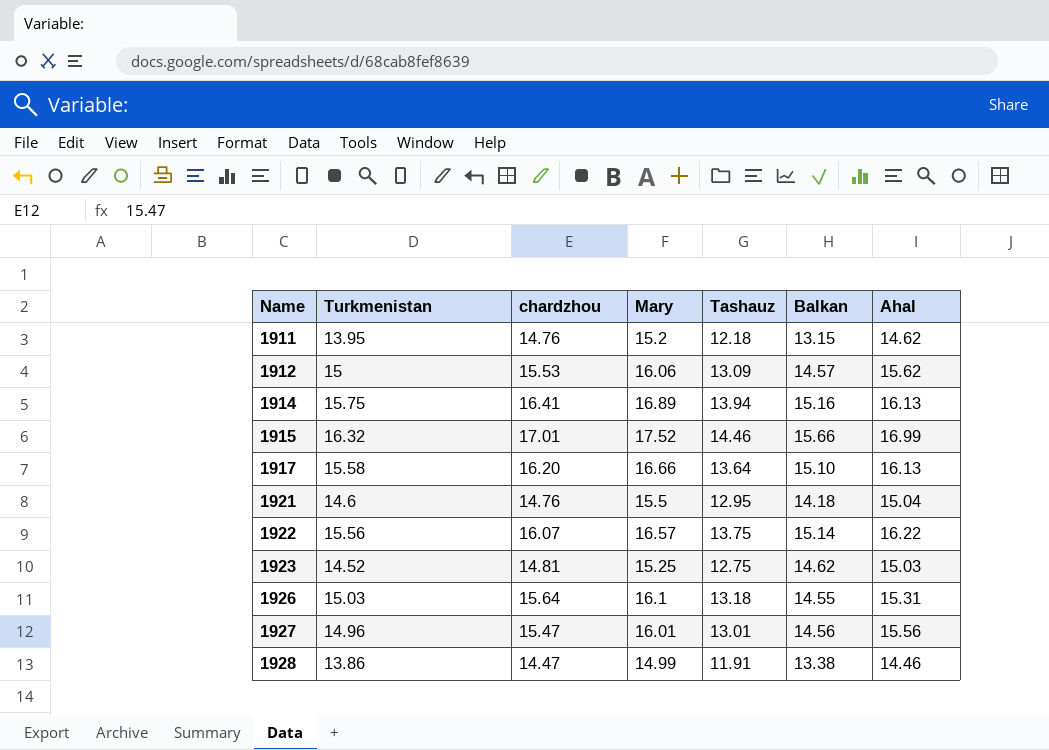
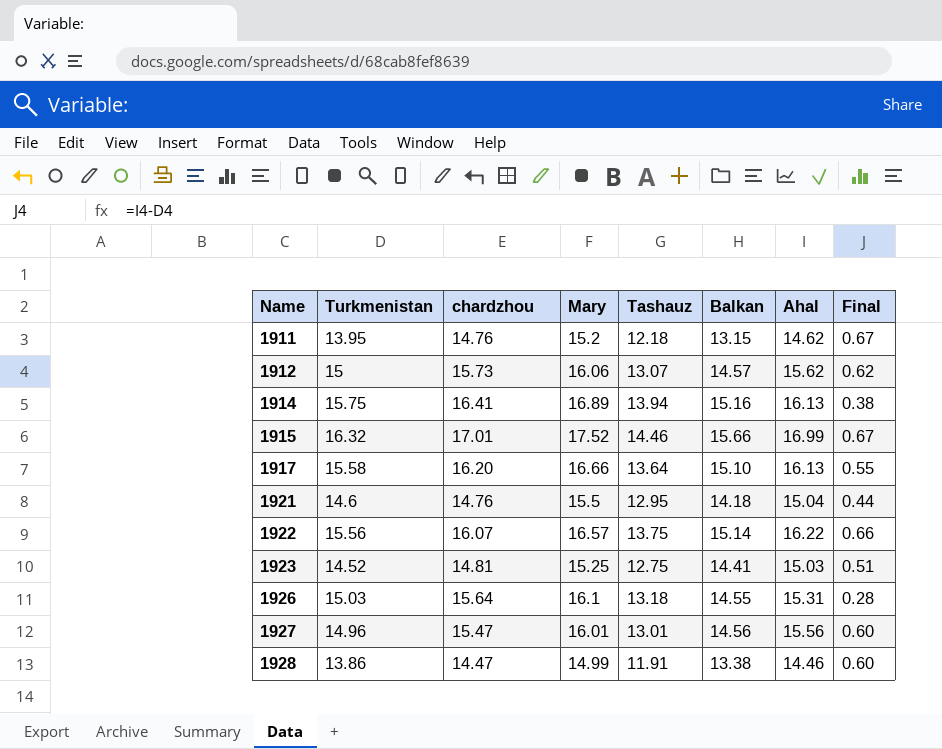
column Final | formula: none -> [Ahal] - [Turkmenistan]
1912 | chardzhou: 15.53 -> 15.73
1912 | Tashauz: 13.09 -> 13.07
1923 | Balkan: 14.62 -> 14.41

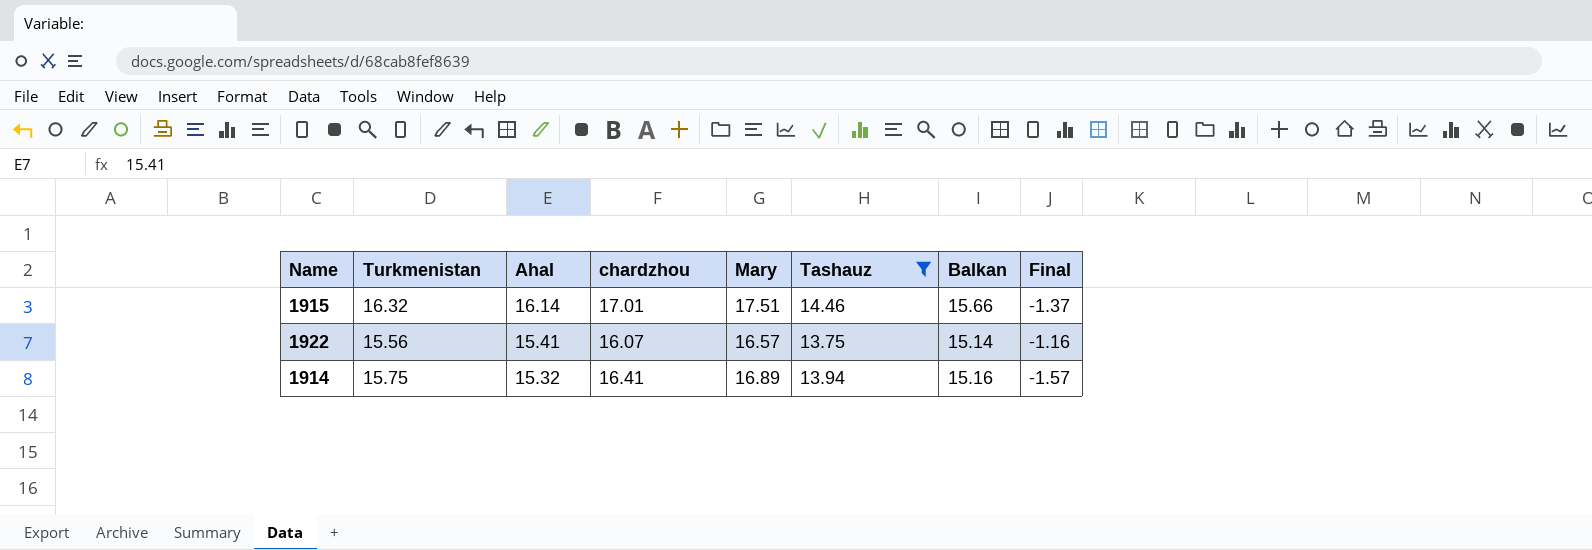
filter: none -> Tashauz >= 13.75
row order: Name ascending -> Ahal descending
column Ahal | position: 7 -> 3
column Final | formula: [Ahal] - [Turkmenistan] -> [Ahal] - [Mary]
1915 | Ahal: 16.99 -> 16.14
1915 | Mary: 17.52 -> 17.51
1922 | Ahal: 16.22 -> 15.41
1914 | Ahal: 16.13 -> 15.32

